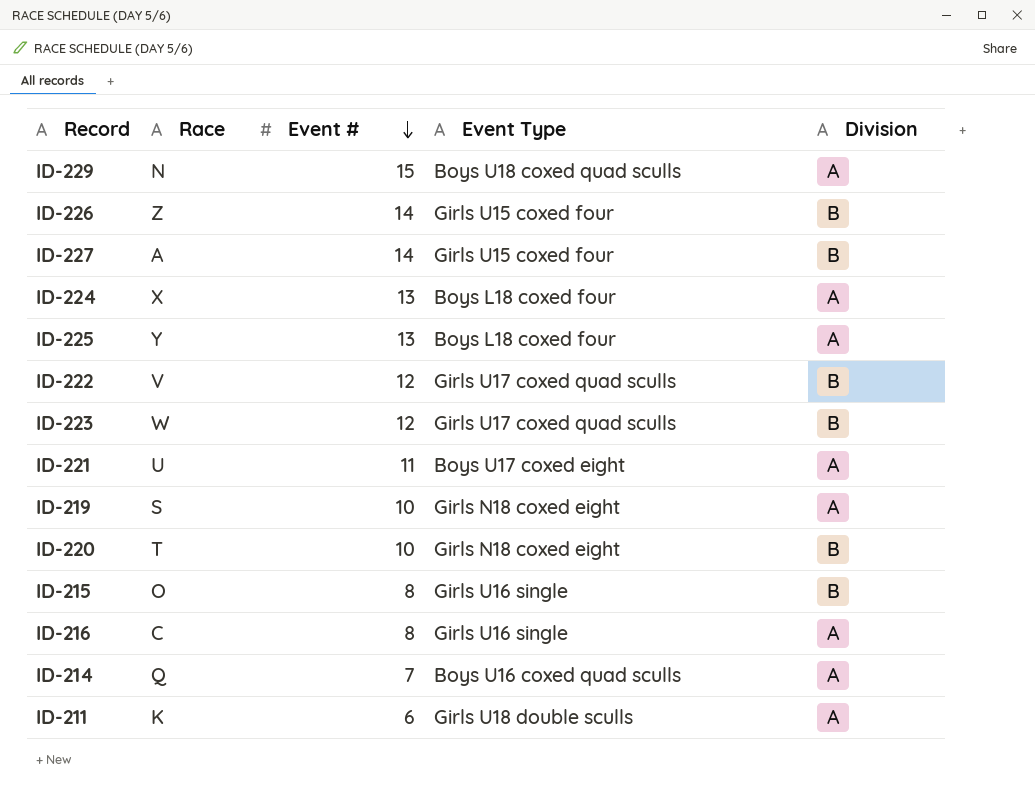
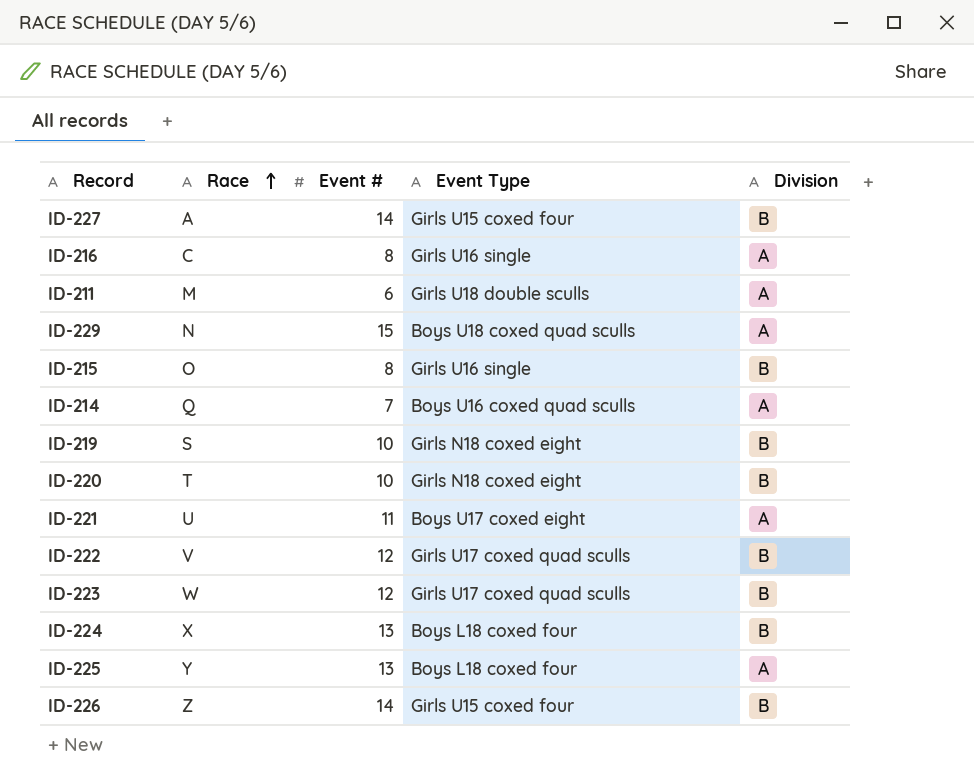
row order: Event # descending -> Race ascending
ID-211 | Race: K -> M
ID-219 | Division: A -> B
ID-224 | Division: A -> B

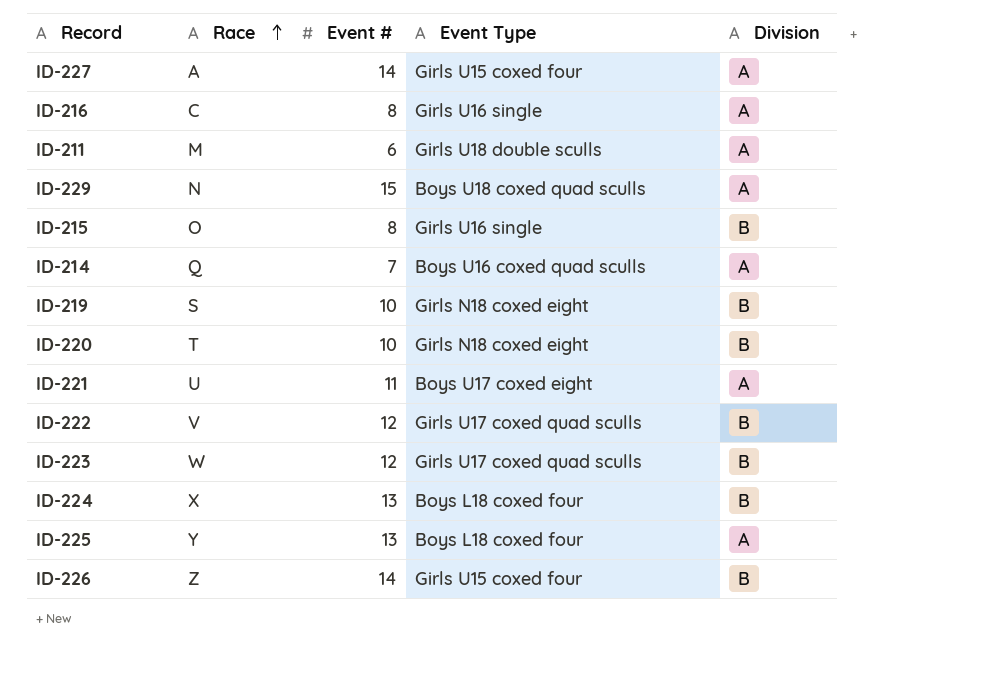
ID-227 | Division: B -> A

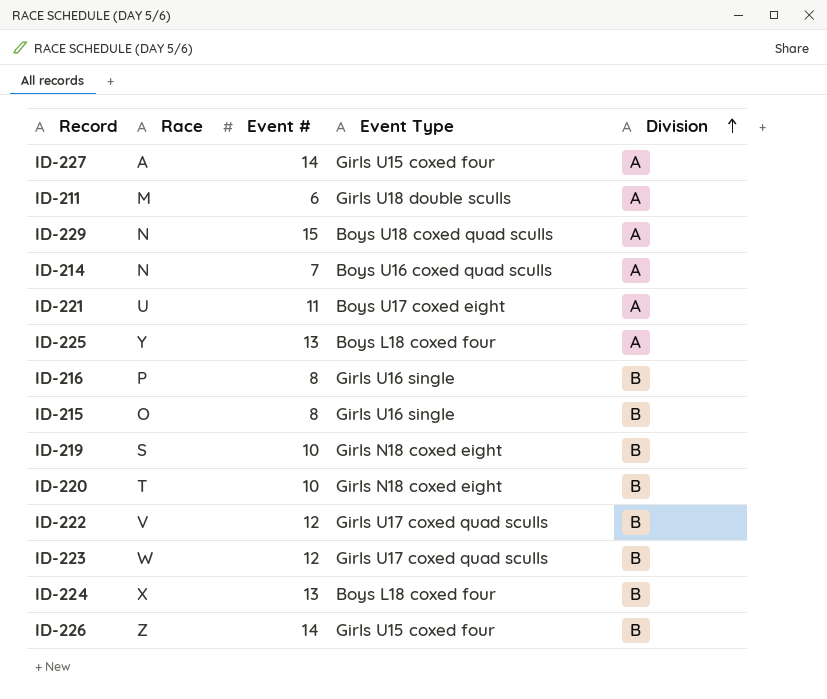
row order: Race ascending -> Division ascending
ID-214 | Race: Q -> N
ID-216 | Race: C -> P
ID-216 | Division: A -> B

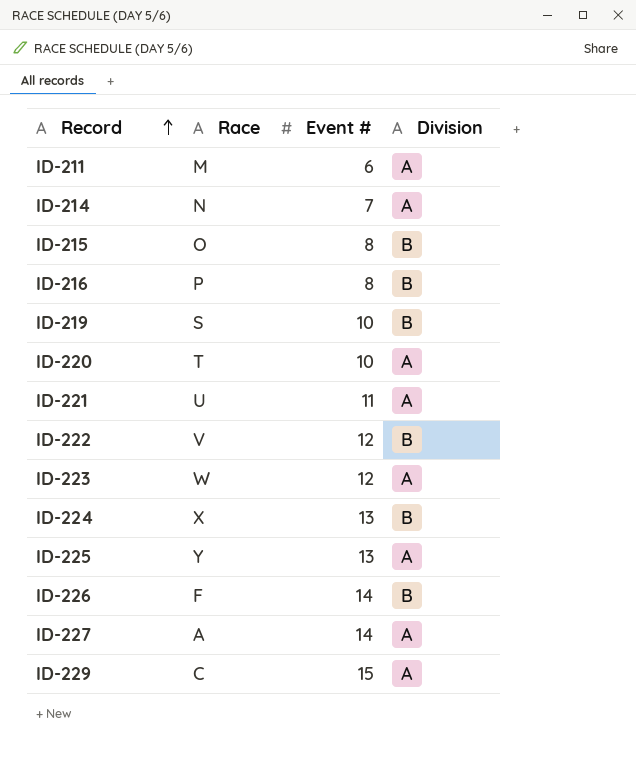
row order: Division ascending -> Record ascending
column Event Type | position: 4 -> none
ID-220 | Division: B -> A
ID-223 | Division: B -> A
ID-226 | Race: Z -> F
ID-229 | Race: N -> C

